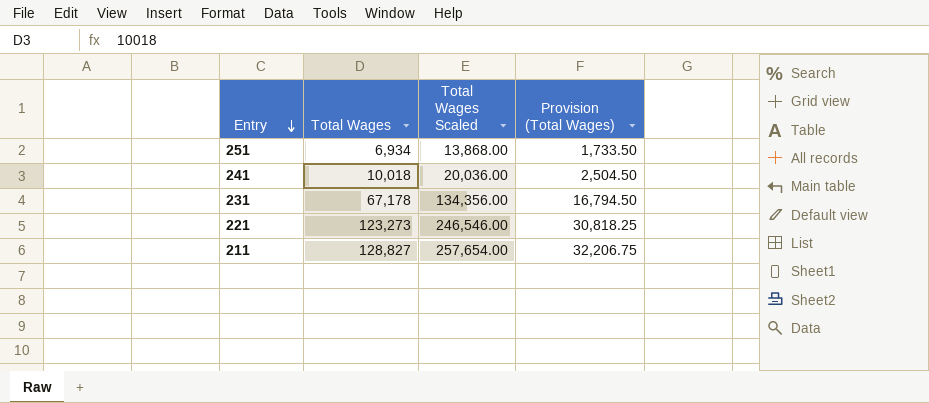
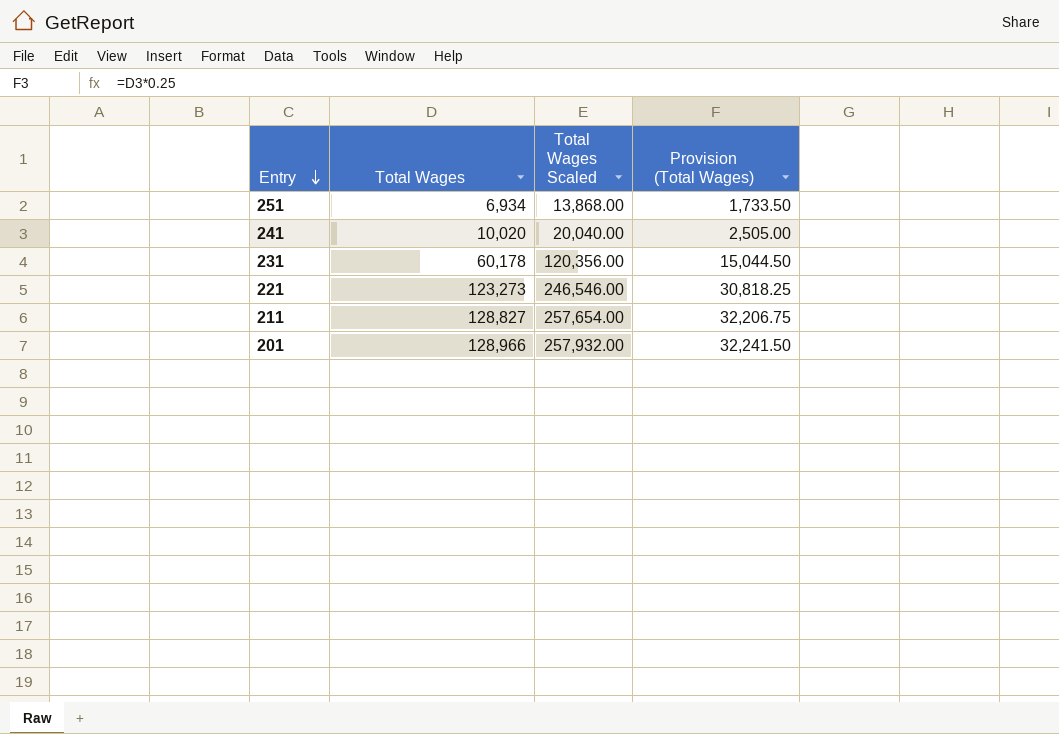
241 | Total Wages: 10,018 -> 10,020
241 | Total Wages Scaled: 20,036.00 -> 20,040.00
241 | Provision (Total Wages): 2,504.50 -> 2,505.00
231 | Total Wages: 67,178 -> 60,178
231 | Total Wages Scaled: 134,356.00 -> 120,356.00
231 | Provision (Total Wages): 16,794.50 -> 15,044.50
row 201: none -> 128,966 | 257,932.00 | 32,241.50

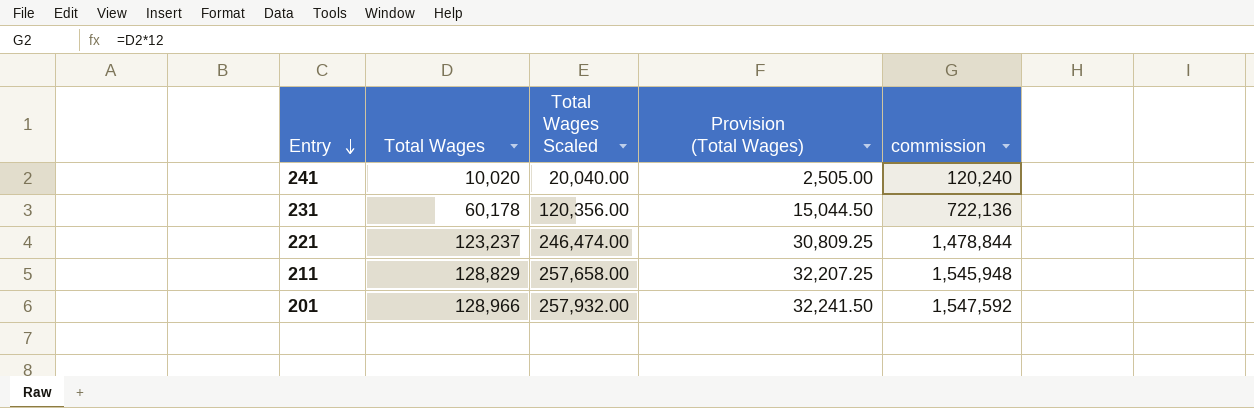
column commission | formula: none -> [Total Wages] * 12
row 251: 6,934 | 13,868.00 | 1,733.50 -> none
221 | Total Wages: 123,273 -> 123,237
221 | Total Wages Scaled: 246,546.00 -> 246,474.00
221 | Provision (Total Wages): 30,818.25 -> 30,809.25
211 | Total Wages: 128,827 -> 128,829
211 | Total Wages Scaled: 257,654.00 -> 257,658.00
211 | Provision (Total Wages): 32,206.75 -> 32,207.25

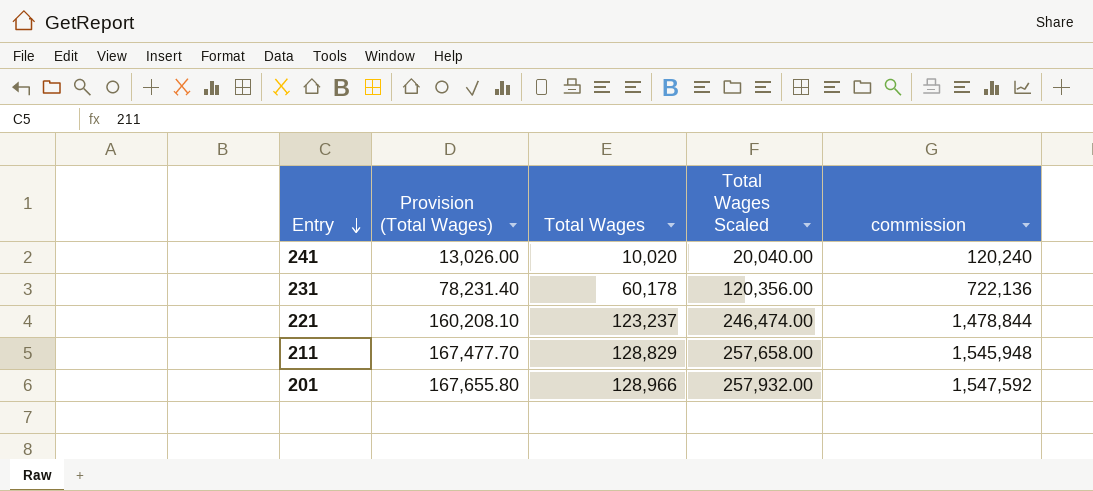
column Provision (Total Wages) | formula: [Total Wages] * 0.25 -> [Total Wages] * 1.3
column Provision (Total Wages) | position: 4 -> 2

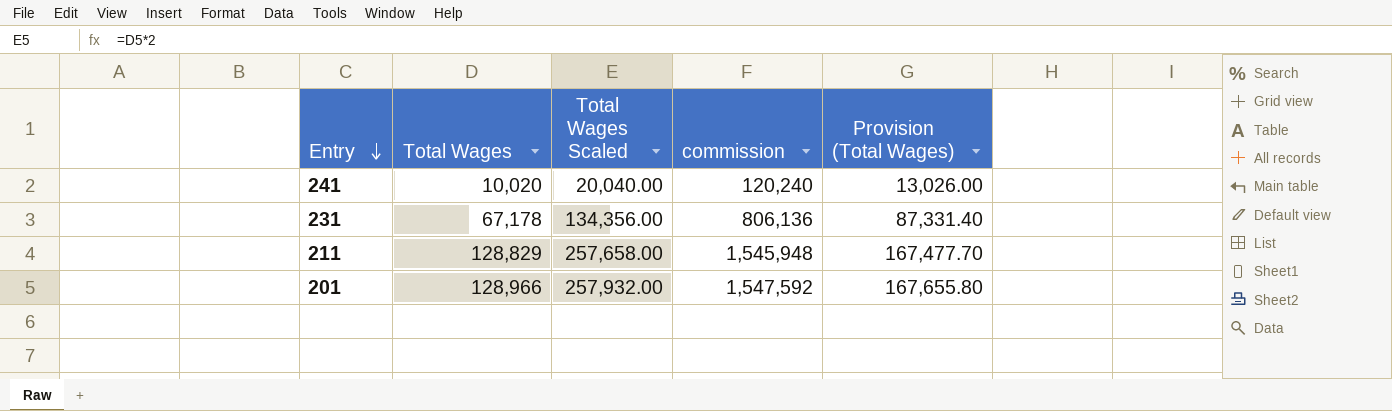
column Provision (Total Wages) | position: 2 -> 5
row 221: 160,208.10 | 123,237 | 246,474.00 | 1,478,844 -> none
231 | Total Wages: 60,178 -> 67,178
231 | Total Wages Scaled: 120,356.00 -> 134,356.00
231 | commission: 722,136 -> 806,136
231 | Provision (Total Wages): 78,231.40 -> 87,331.40

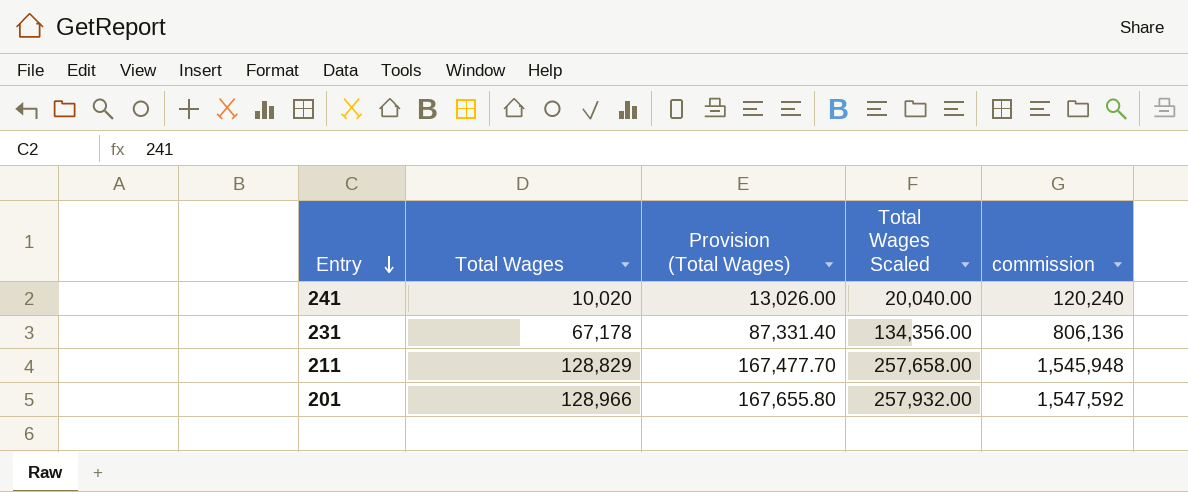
column Provision (Total Wages) | position: 5 -> 3

